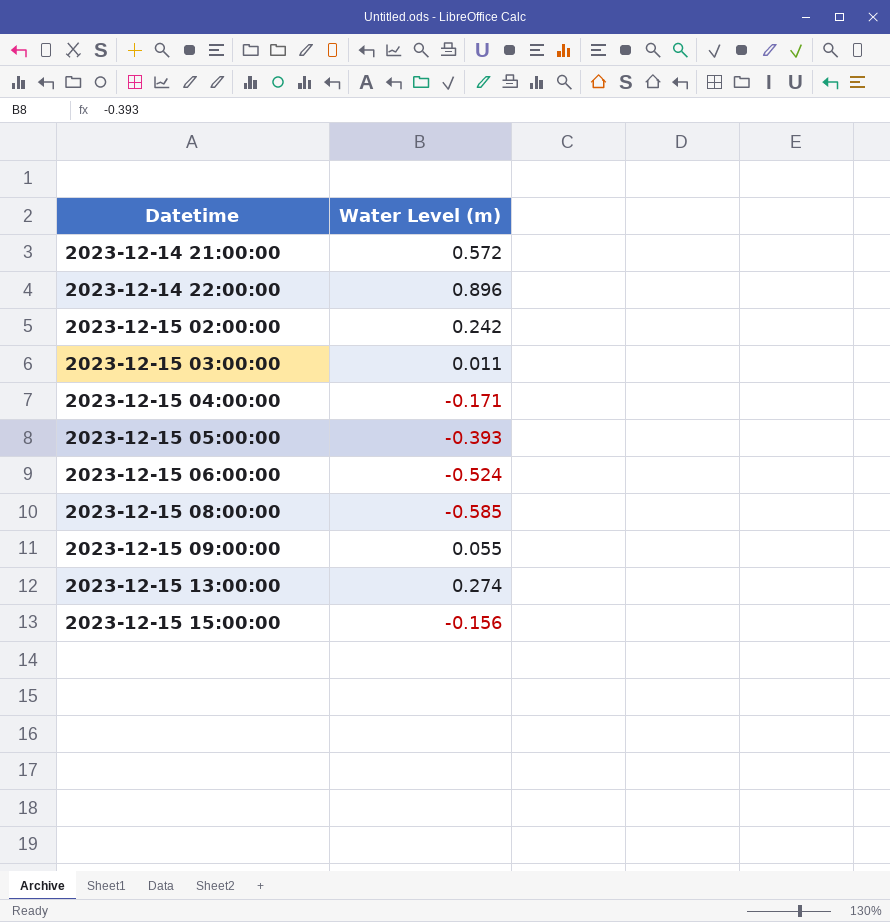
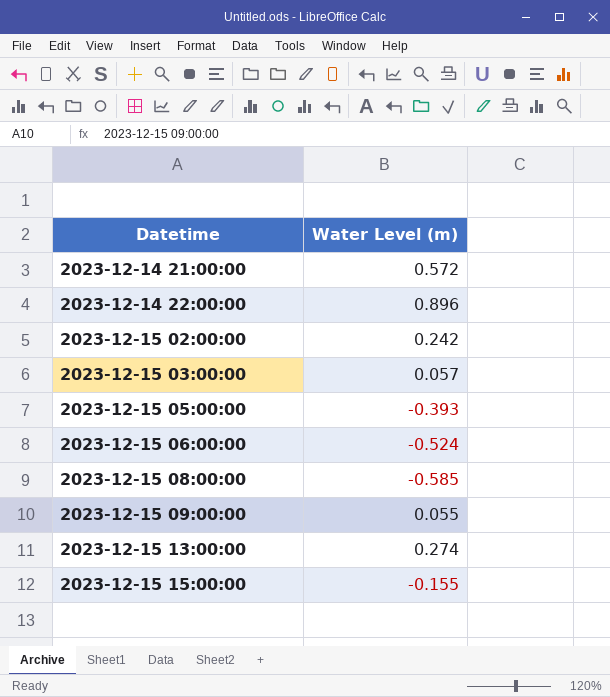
row 2023-12-15 04:00:00: -0.171 -> none
2023-12-15 03:00:00 | Water Level (m): 0.011 -> 0.057
2023-12-15 15:00:00 | Water Level (m): -0.156 -> -0.155

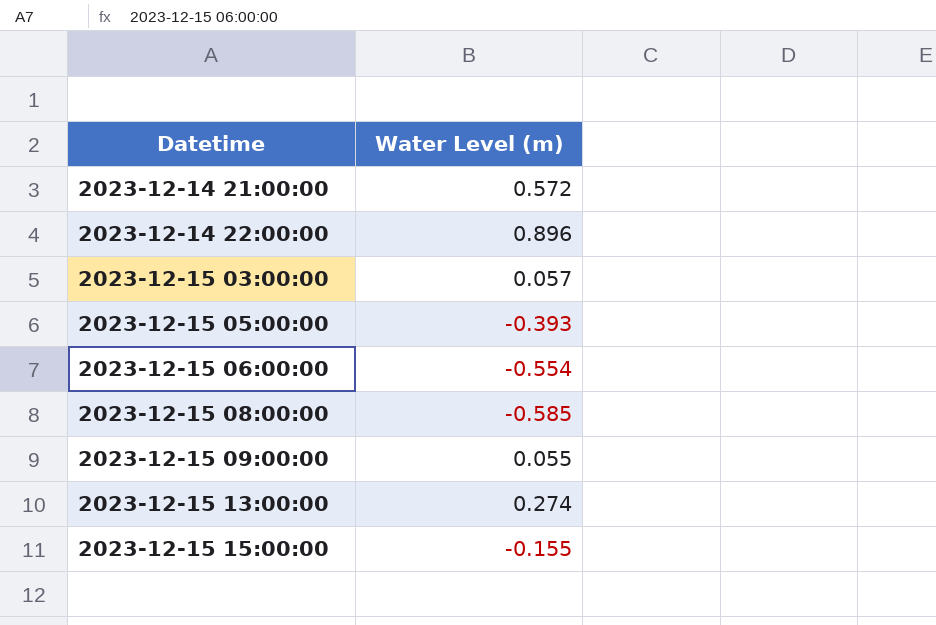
row 2023-12-15 02:00:00: 0.242 -> none
2023-12-15 06:00:00 | Water Level (m): -0.524 -> -0.554

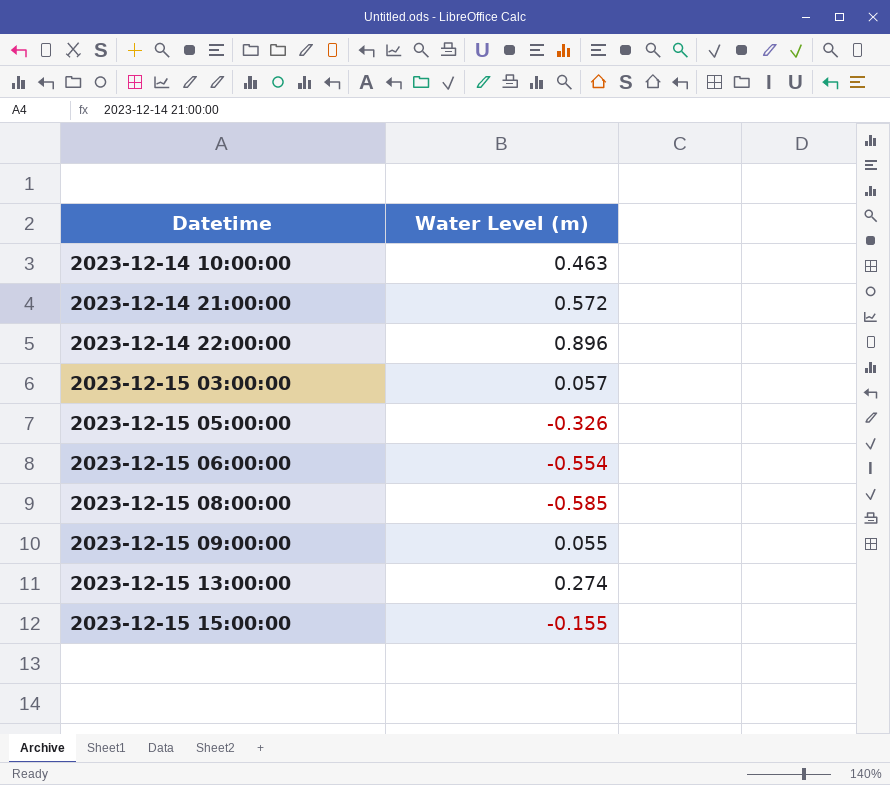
row 2023-12-14 10:00:00: none -> 0.463
2023-12-15 05:00:00 | Water Level (m): -0.393 -> -0.326

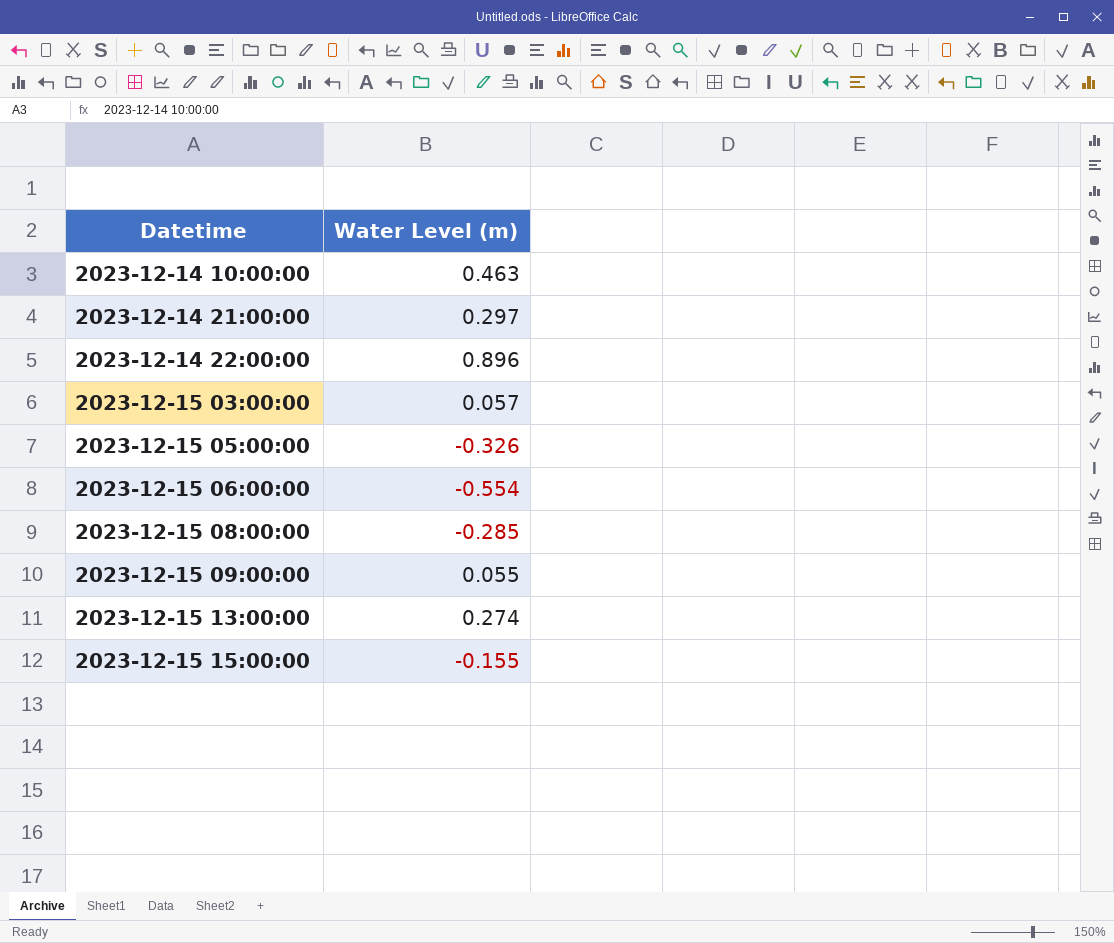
2023-12-14 21:00:00 | Water Level (m): 0.572 -> 0.297
2023-12-15 08:00:00 | Water Level (m): -0.585 -> -0.285

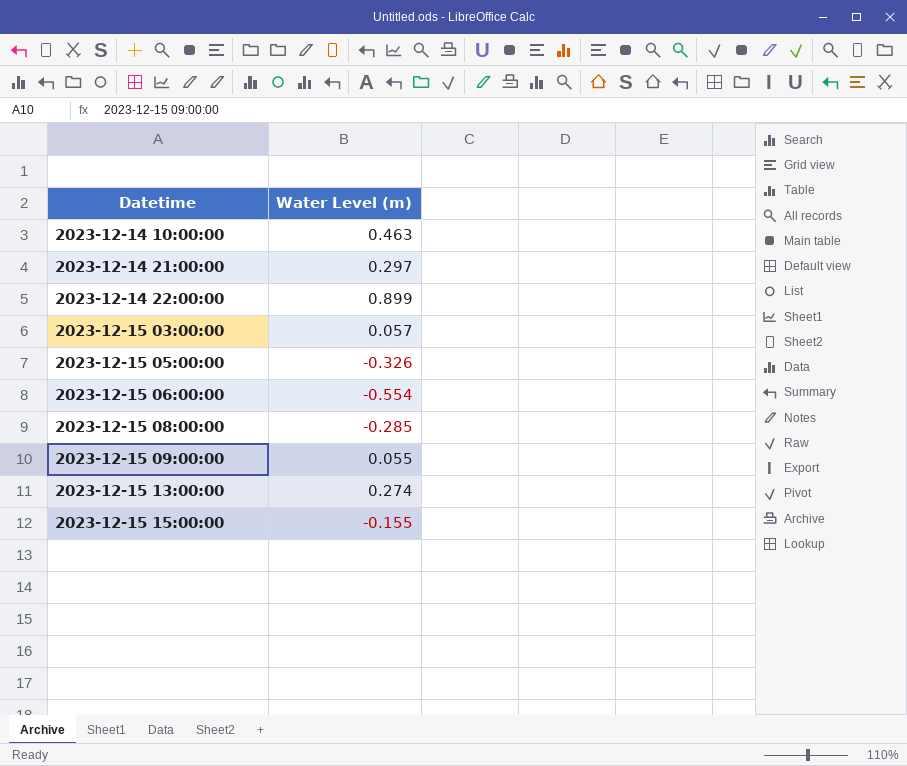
2023-12-14 22:00:00 | Water Level (m): 0.896 -> 0.899

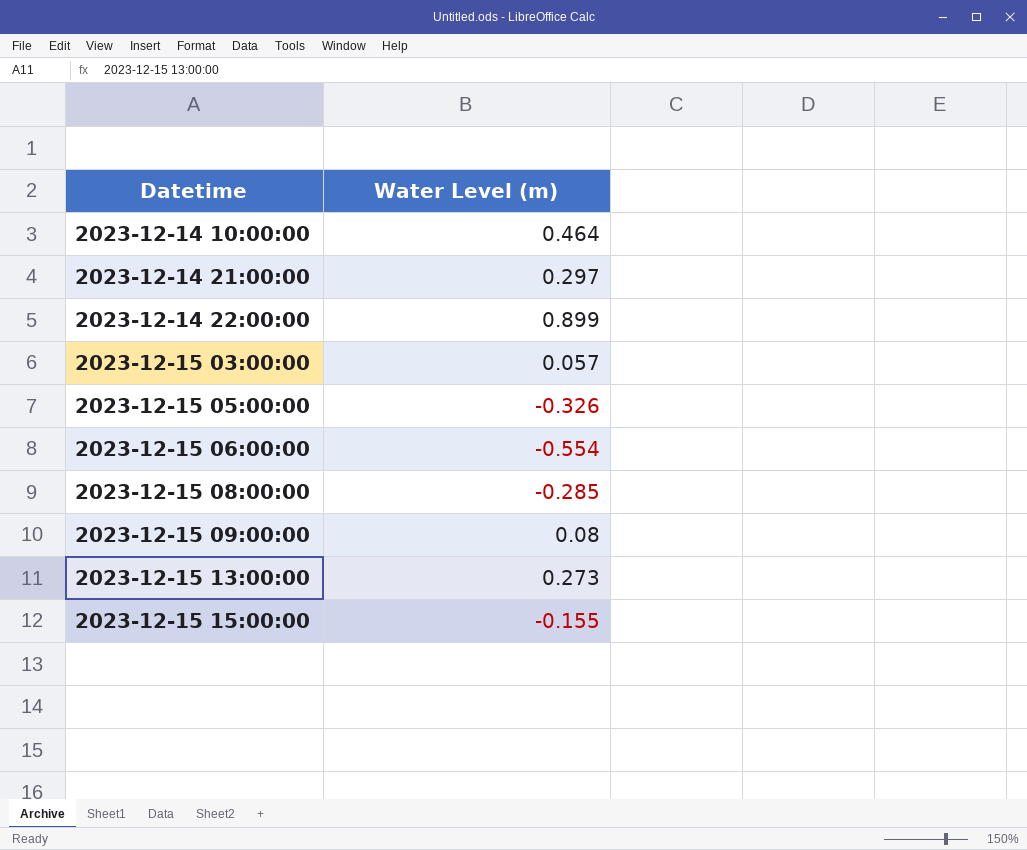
2023-12-14 10:00:00 | Water Level (m): 0.463 -> 0.464
2023-12-15 09:00:00 | Water Level (m): 0.055 -> 0.08
2023-12-15 13:00:00 | Water Level (m): 0.274 -> 0.273

